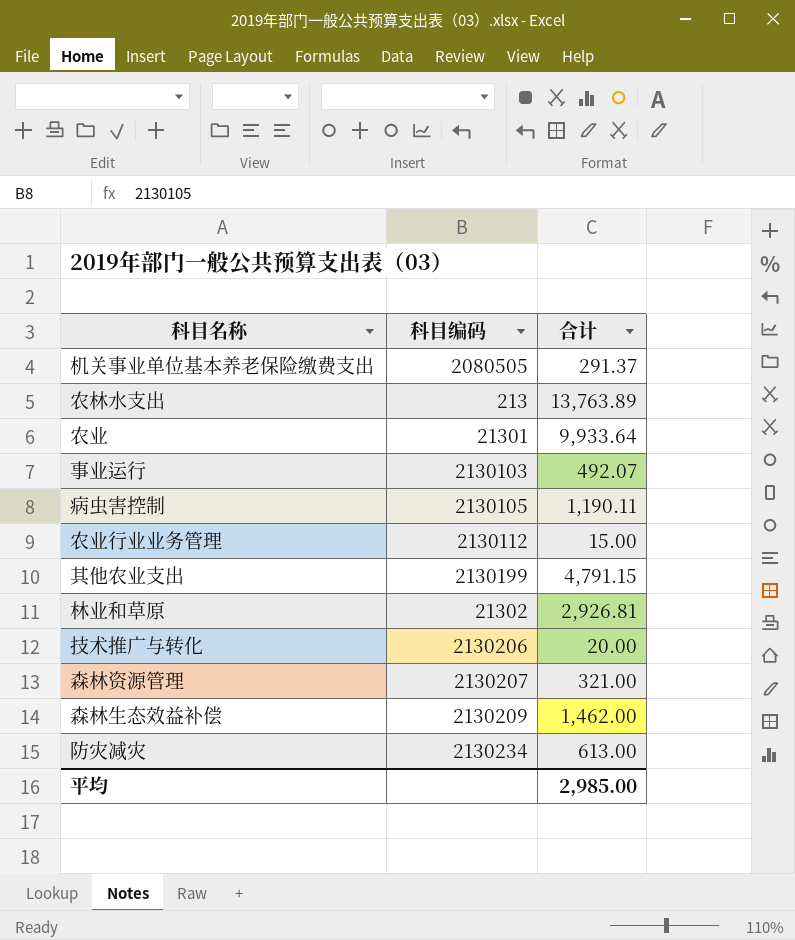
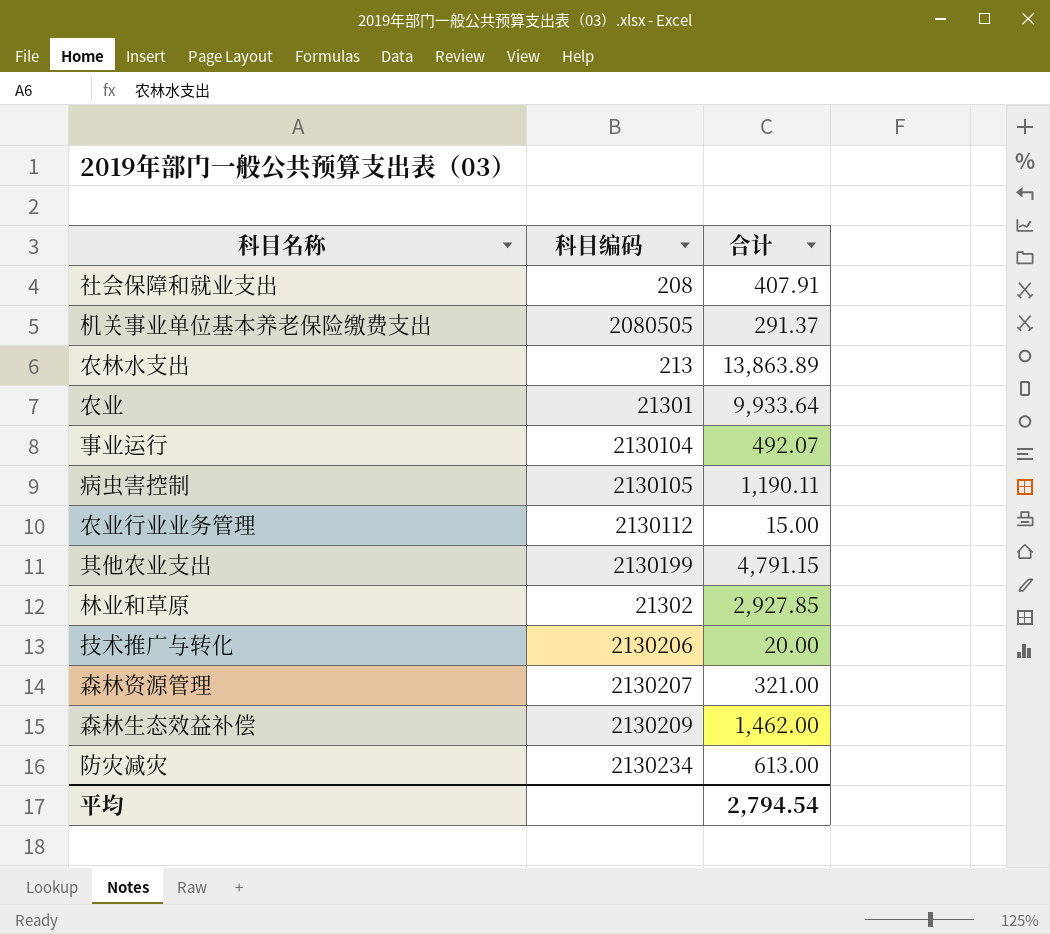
row 社会保障和就业支出: none -> 208 | 407.91
农林水支出 | 合计: 13,763.89 -> 13,863.89
事业运行 | 科目编码: 2130103 -> 2130104
林业和草原 | 合计: 2,926.81 -> 2,927.85
平均 | 合计: 2,985.00 -> 2,794.54

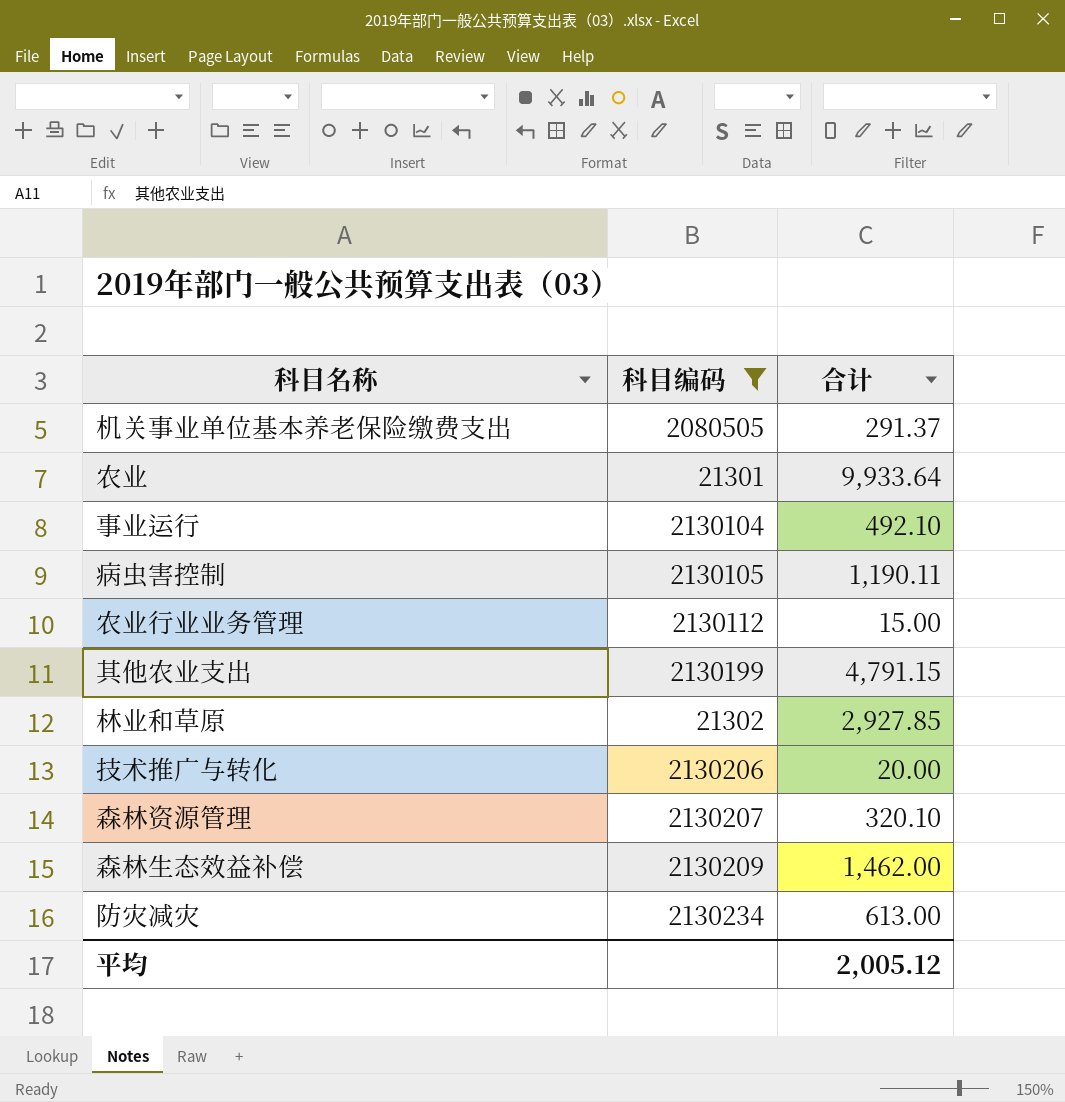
filter: none -> 科目编码 >= 21301
事业运行 | 合计: 492.07 -> 492.10
森林资源管理 | 合计: 321.00 -> 320.10
平均 | 合计: 2,794.54 -> 2,005.12

